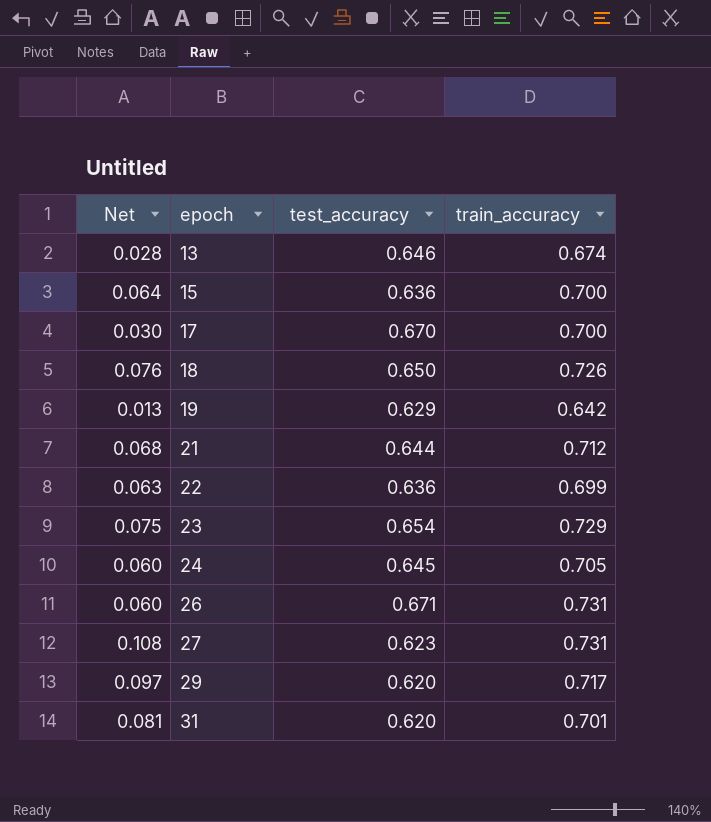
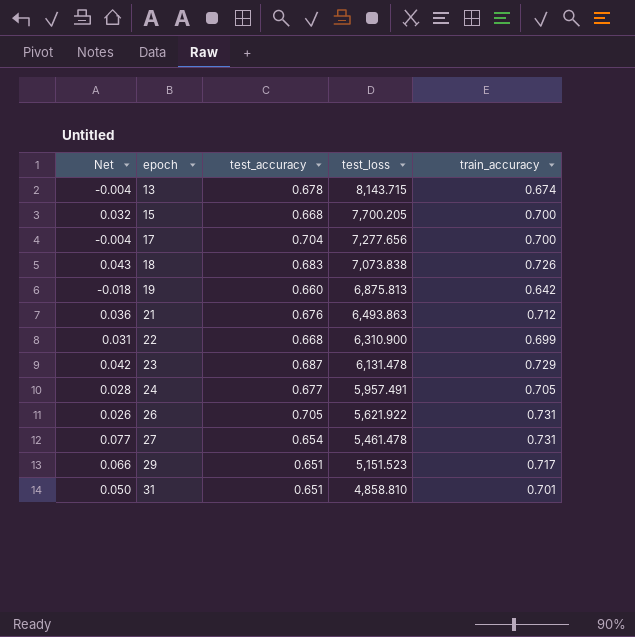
column test_loss | position: none -> 4
13 | Net: 0.028 -> -0.004
13 | test_accuracy: 0.646 -> 0.678
15 | Net: 0.064 -> 0.032
15 | test_accuracy: 0.636 -> 0.668
17 | Net: 0.030 -> -0.004
17 | test_accuracy: 0.670 -> 0.704
18 | Net: 0.076 -> 0.043
18 | test_accuracy: 0.650 -> 0.683
19 | Net: 0.013 -> -0.018
19 | test_accuracy: 0.629 -> 0.660
21 | Net: 0.068 -> 0.036
21 | test_accuracy: 0.644 -> 0.676
22 | Net: 0.063 -> 0.031
22 | test_accuracy: 0.636 -> 0.668
23 | Net: 0.075 -> 0.042
23 | test_accuracy: 0.654 -> 0.687
24 | Net: 0.060 -> 0.028
24 | test_accuracy: 0.645 -> 0.677
26 | Net: 0.060 -> 0.026
26 | test_accuracy: 0.671 -> 0.705
27 | Net: 0.108 -> 0.077
27 | test_accuracy: 0.623 -> 0.654
29 | Net: 0.097 -> 0.066
29 | test_accuracy: 0.620 -> 0.651
31 | Net: 0.081 -> 0.050
31 | test_accuracy: 0.620 -> 0.651

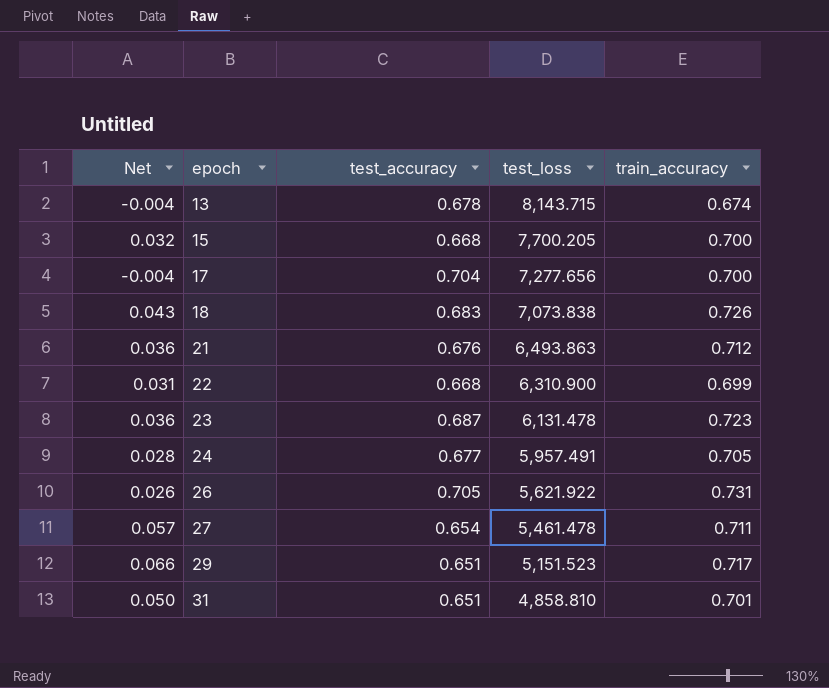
row 19: -0.018 | 0.660 | 6,875.813 | 0.642 -> none
23 | Net: 0.042 -> 0.036
23 | train_accuracy: 0.729 -> 0.723
27 | Net: 0.077 -> 0.057
27 | train_accuracy: 0.731 -> 0.711

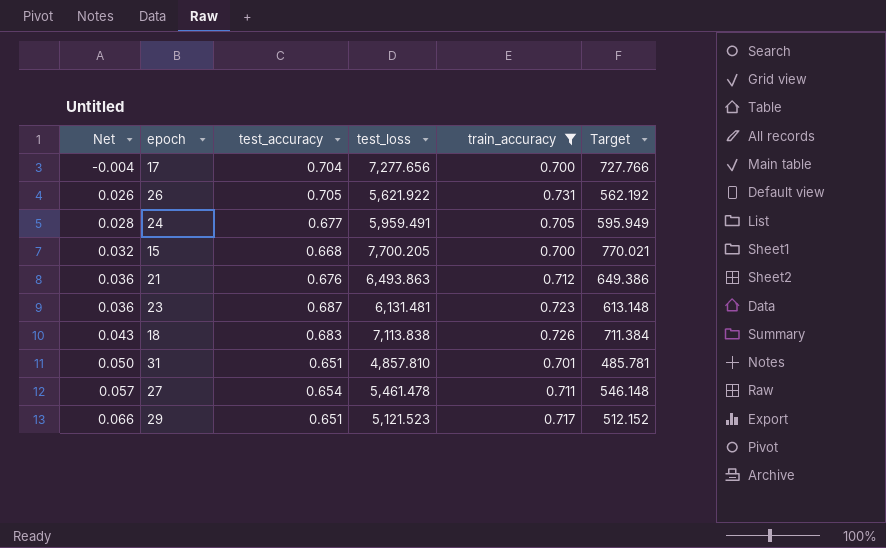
filter: none -> train_accuracy >= 0.700
row order: epoch ascending -> Net ascending
column Target | formula: none -> [test_loss] * 0.1
24 | test_loss: 5,957.491 -> 5,959.491
23 | test_loss: 6,131.478 -> 6,131.481
18 | test_loss: 7,073.838 -> 7,113.838
31 | test_loss: 4,858.810 -> 4,857.810
29 | test_loss: 5,151.523 -> 5,121.523

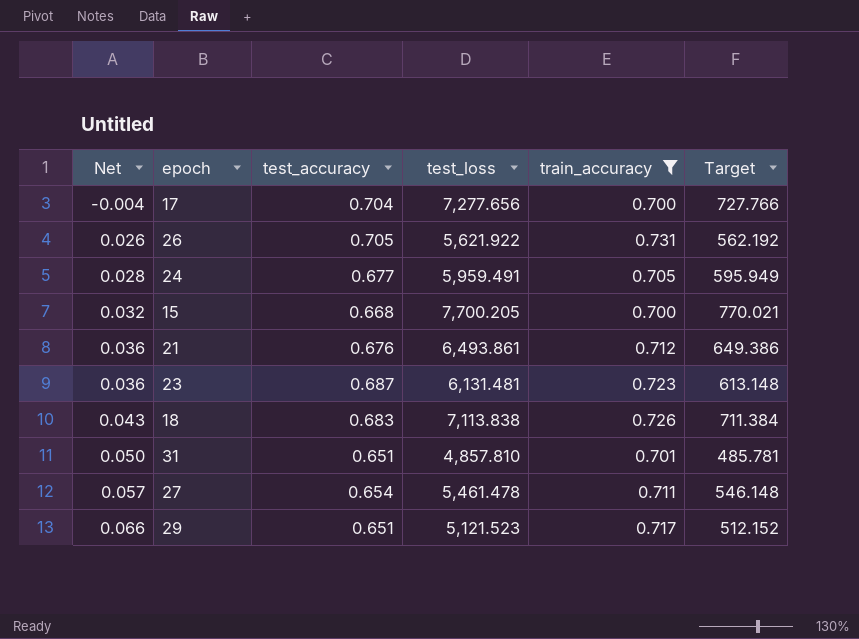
21 | test_loss: 6,493.863 -> 6,493.861

